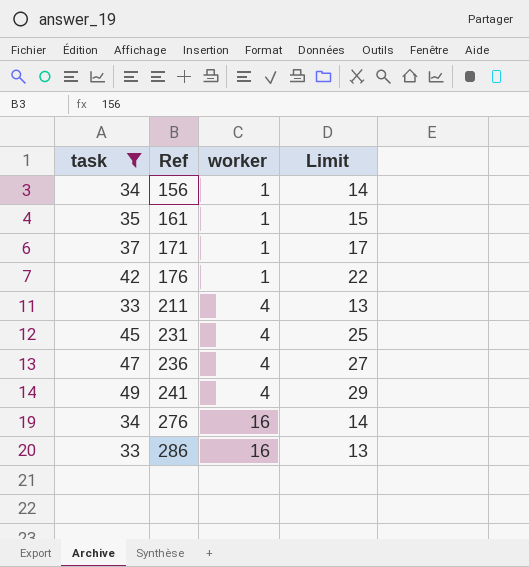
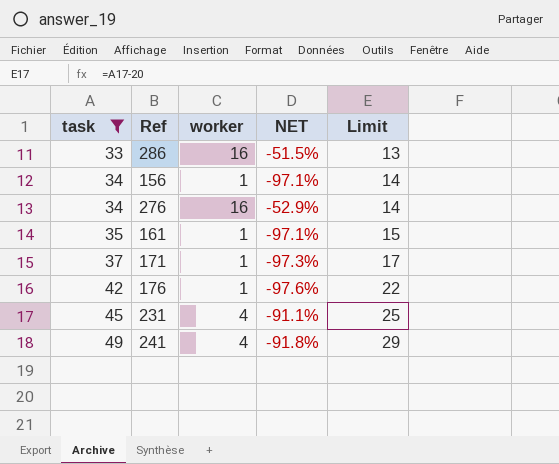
row order: Ref ascending -> task ascending
column NET | formula: none -> ([worker] - [task]) / [task]
row 211: 33 | 4 | 13 -> none
row 236: 47 | 4 | 27 -> none

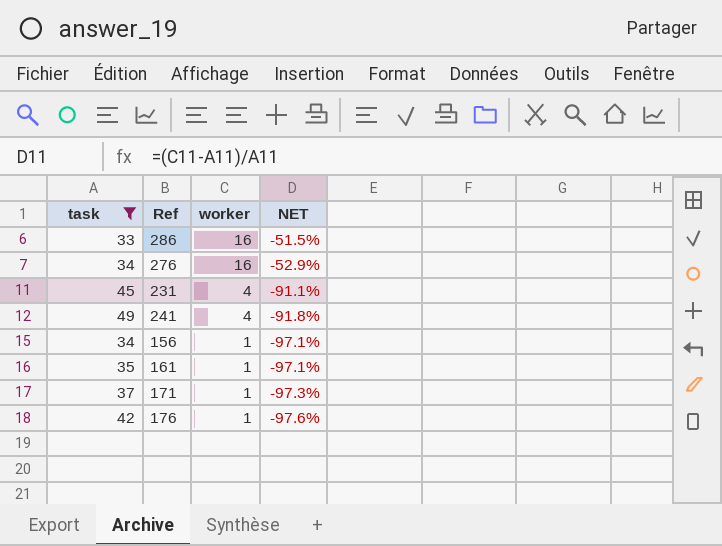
row order: task ascending -> worker descending
column Limit | formula: [task] - 20 -> none

